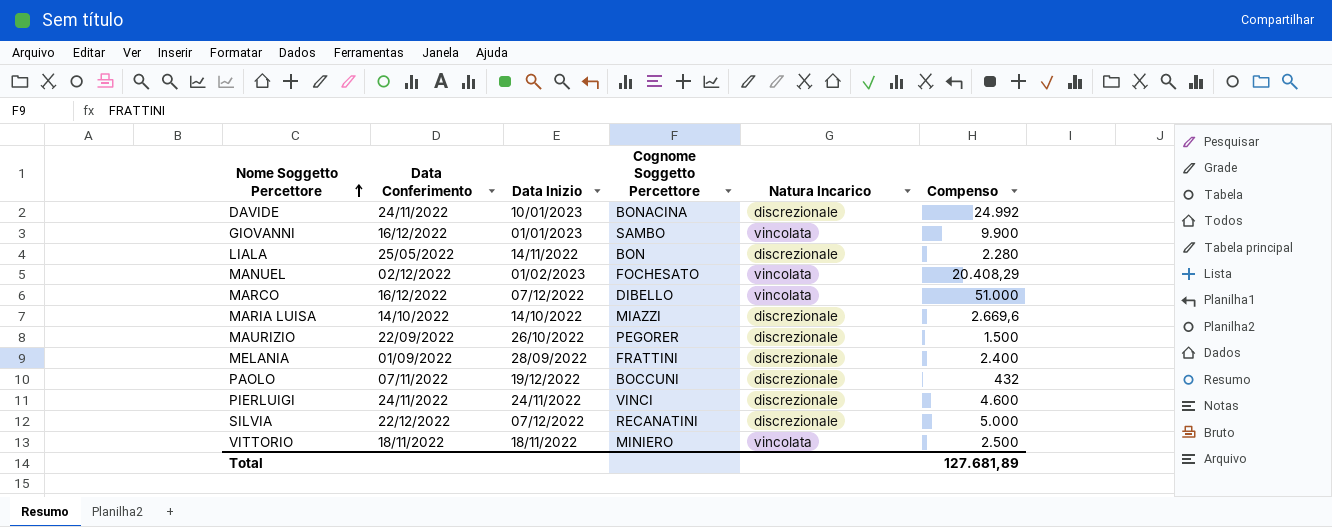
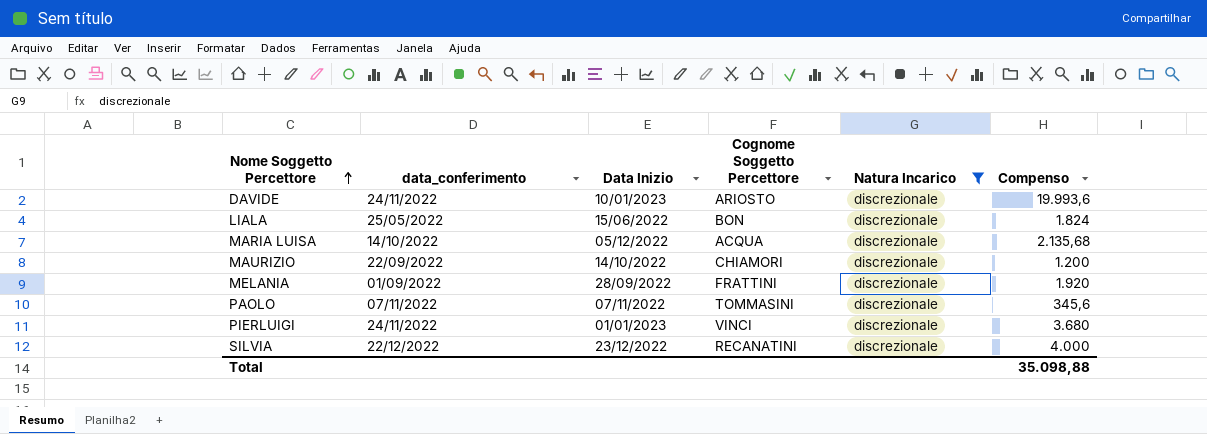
filter: none -> Natura Incarico = discrezionale
column name: Data Conferimento -> data_conferimento
DAVIDE | Cognome Soggetto Percettore: BONACINA -> ARIOSTO
DAVIDE | Compenso: 24.992 -> 19.993,6
LIALA | Data Inizio: 14/11/2022 -> 15/06/2022
LIALA | Compenso: 2.280 -> 1.824
MARIA LUISA | Data Inizio: 14/10/2022 -> 05/12/2022
MARIA LUISA | Cognome Soggetto Percettore: MIAZZI -> ACQUA
MARIA LUISA | Compenso: 2.669,6 -> 2.135,68
MAURIZIO | Data Inizio: 26/10/2022 -> 14/10/2022
MAURIZIO | Cognome Soggetto Percettore: PEGORER -> CHIAMORI
MAURIZIO | Compenso: 1.500 -> 1.200
MELANIA | Compenso: 2.400 -> 1.920
PAOLO | Data Inizio: 19/12/2022 -> 07/11/2022
PAOLO | Cognome Soggetto Percettore: BOCCUNI -> TOMMASINI
PAOLO | Compenso: 432 -> 345,6
PIERLUIGI | Data Inizio: 24/11/2022 -> 01/01/2023
PIERLUIGI | Compenso: 4.600 -> 3.680
SILVIA | Data Inizio: 07/12/2022 -> 23/12/2022
SILVIA | Compenso: 5.000 -> 4.000
Total | Compenso: 127.681,89 -> 35.098,88

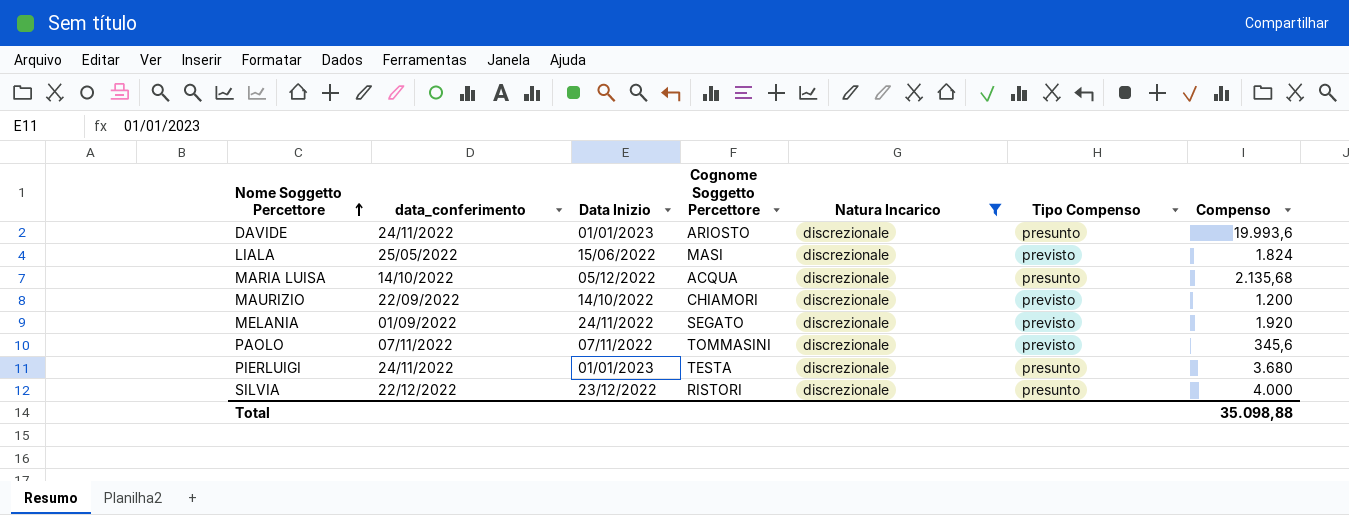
column Tipo Compenso | position: none -> 6
DAVIDE | Data Inizio: 10/01/2023 -> 01/01/2023
LIALA | Cognome Soggetto Percettore: BON -> MASI
MELANIA | Data Inizio: 28/09/2022 -> 24/11/2022
MELANIA | Cognome Soggetto Percettore: FRATTINI -> SEGATO
PIERLUIGI | Cognome Soggetto Percettore: VINCI -> TESTA
SILVIA | Cognome Soggetto Percettore: RECANATINI -> RISTORI

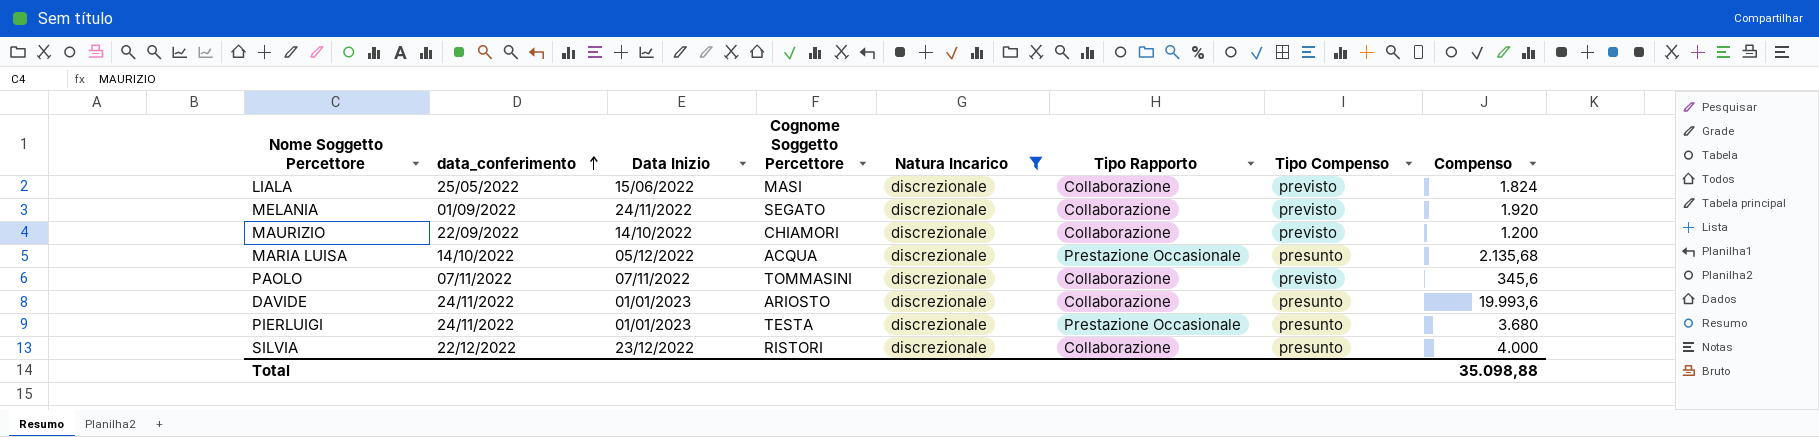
row order: Nome Soggetto Percettore ascending -> data_conferimento ascending
column Tipo Rapporto | position: none -> 6

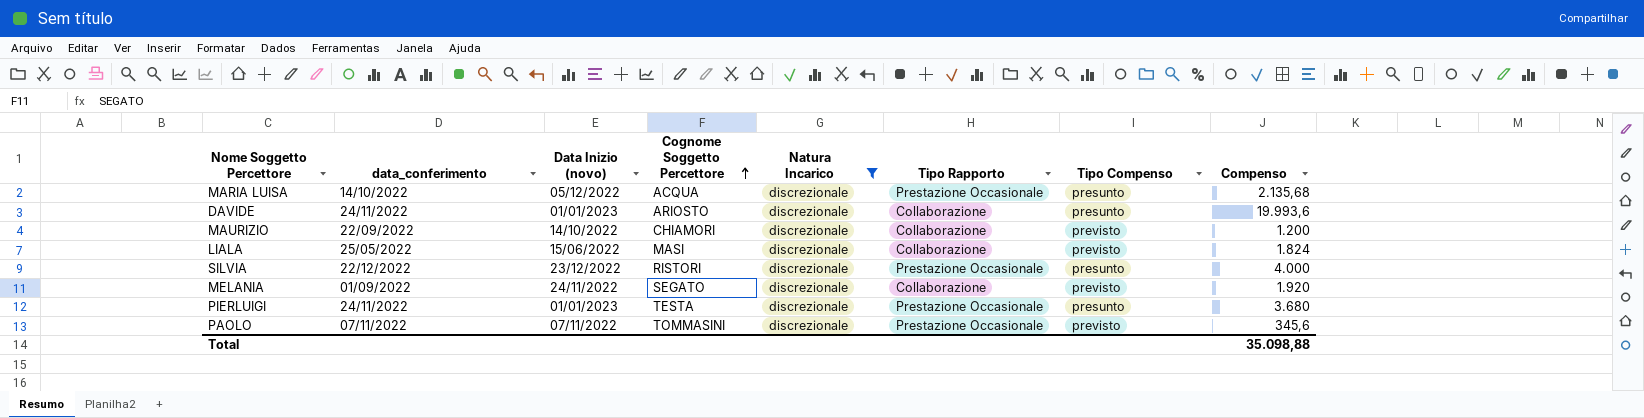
row order: data_conferimento ascending -> Cognome Soggetto Percettore ascending
column name: Data Inizio -> Data Inizio (novo)
SILVIA | Tipo Rapporto: Collaborazione -> Prestazione Occasionale
PAOLO | Tipo Rapporto: Collaborazione -> Prestazione Occasionale

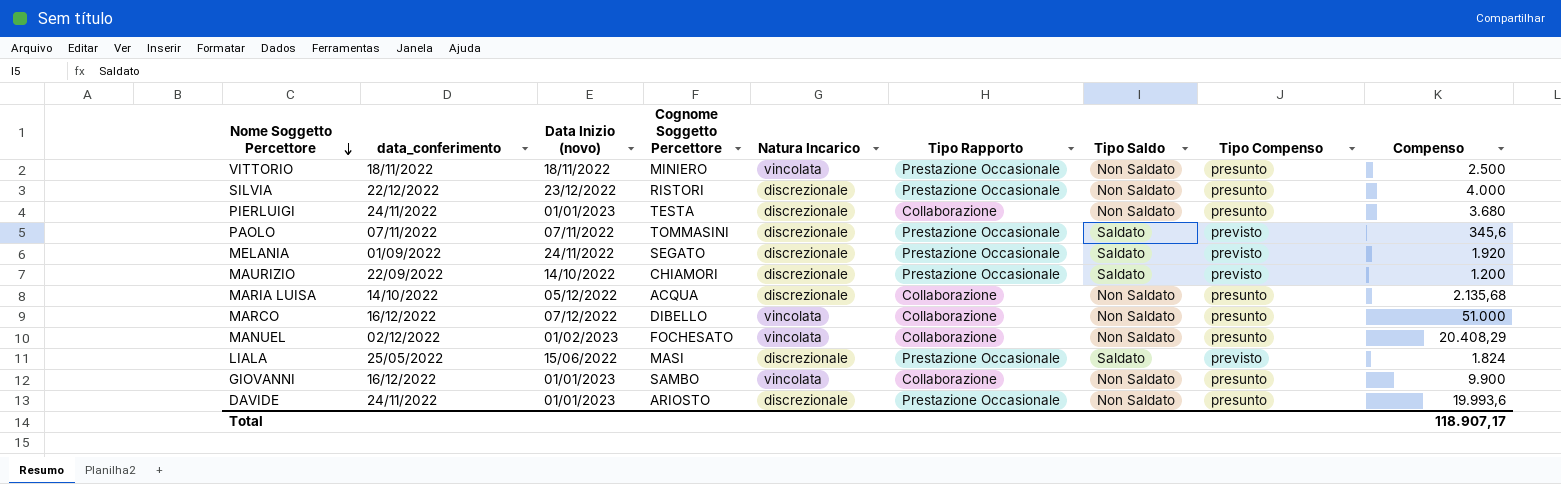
filter: Natura Incarico = discrezionale -> none
row order: Cognome Soggetto Percettore ascending -> Nome Soggetto Percettore descending
column Tipo Saldo | position: none -> 7
PIERLUIGI | Tipo Rapporto: Prestazione Occasionale -> Collaborazione
MELANIA | Tipo Rapporto: Collaborazione -> Prestazione Occasionale
MAURIZIO | Tipo Rapporto: Collaborazione -> Prestazione Occasionale
MARIA LUISA | Tipo Rapporto: Prestazione Occasionale -> Collaborazione
LIALA | Tipo Rapporto: Collaborazione -> Prestazione Occasionale
DAVIDE | Tipo Rapporto: Collaborazione -> Prestazione Occasionale
Total | Compenso: 35.098,88 -> 118.907,17

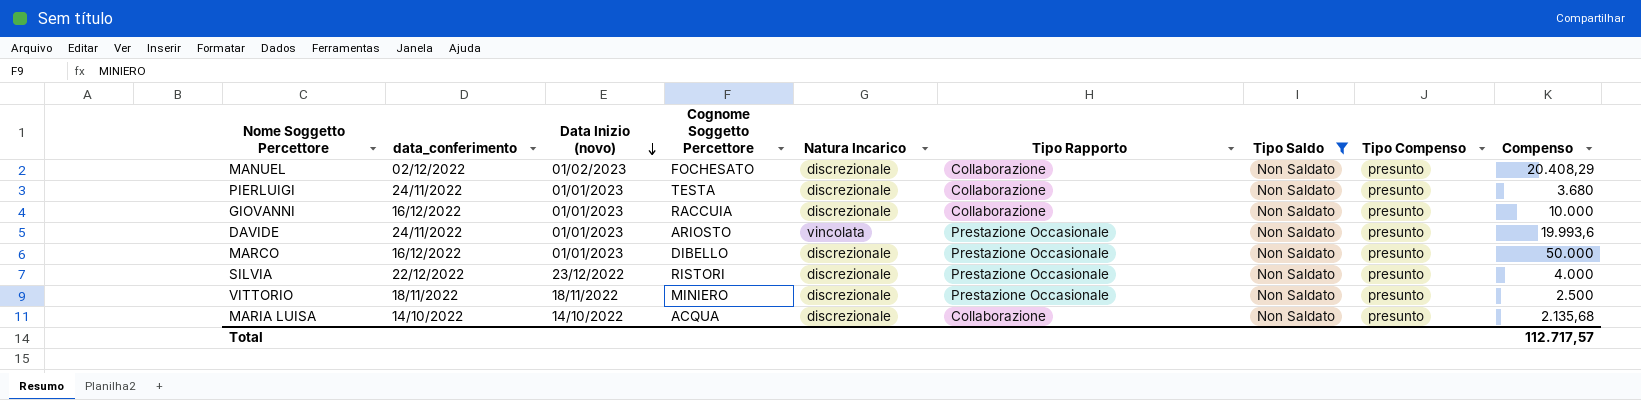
filter: none -> Tipo Saldo = Non Saldato
row order: Nome Soggetto Percettore descending -> Data Inizio (novo) descending
MANUEL | Natura Incarico: vincolata -> discrezionale
GIOVANNI | Cognome Soggetto Percettore: SAMBO -> RACCUIA
GIOVANNI | Natura Incarico: vincolata -> discrezionale
GIOVANNI | Compenso: 9.900 -> 10.000
DAVIDE | Natura Incarico: discrezionale -> vincolata
MARCO | Data Inizio (novo): 07/12/2022 -> 01/01/2023
MARCO | Natura Incarico: vincolata -> discrezionale
MARCO | Tipo Rapporto: Collaborazione -> Prestazione Occasionale
MARCO | Compenso: 51.000 -> 50.000
VITTORIO | Natura Incarico: vincolata -> discrezionale
MARIA LUISA | Data Inizio (novo): 05/12/2022 -> 14/10/2022
Total | Compenso: 118.907,17 -> 112.717,57

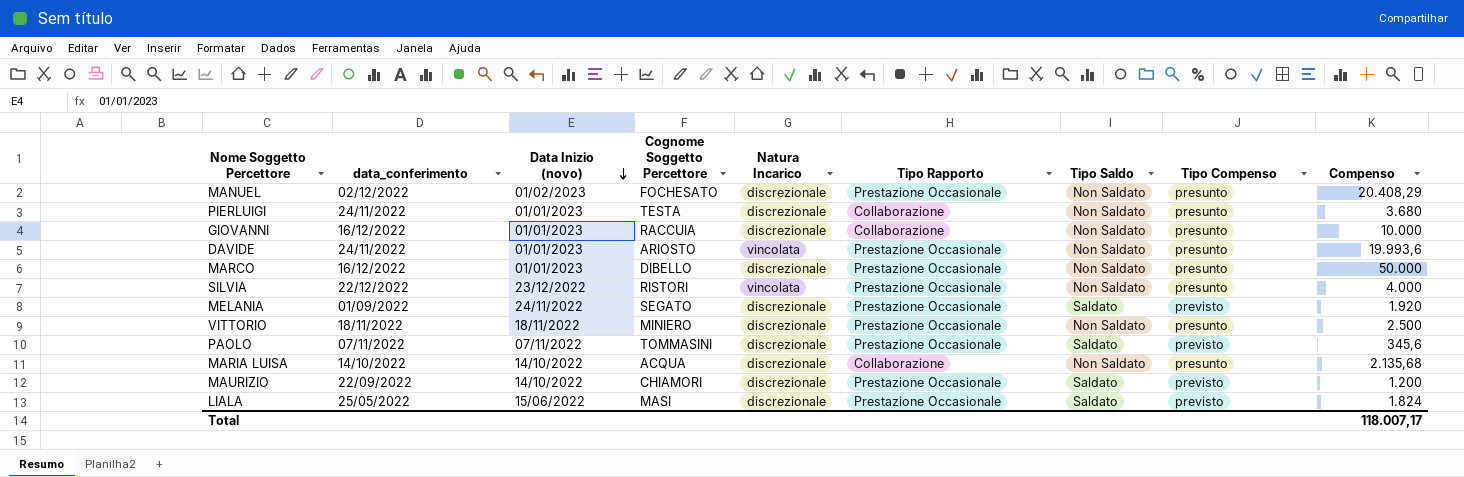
filter: Tipo Saldo = Non Saldato -> none
MANUEL | Tipo Rapporto: Collaborazione -> Prestazione Occasionale
SILVIA | Natura Incarico: discrezionale -> vincolata
Total | Compenso: 112.717,57 -> 118.007,17

